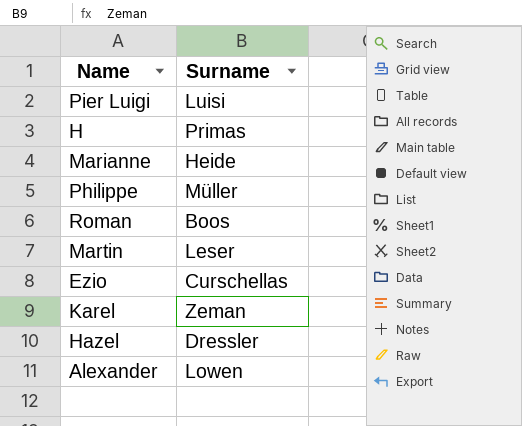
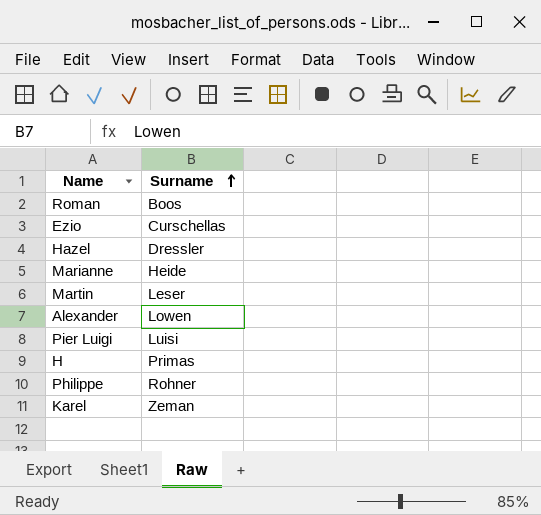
row order: none -> Surname ascending
Philippe | Surname: Müller -> Rohner

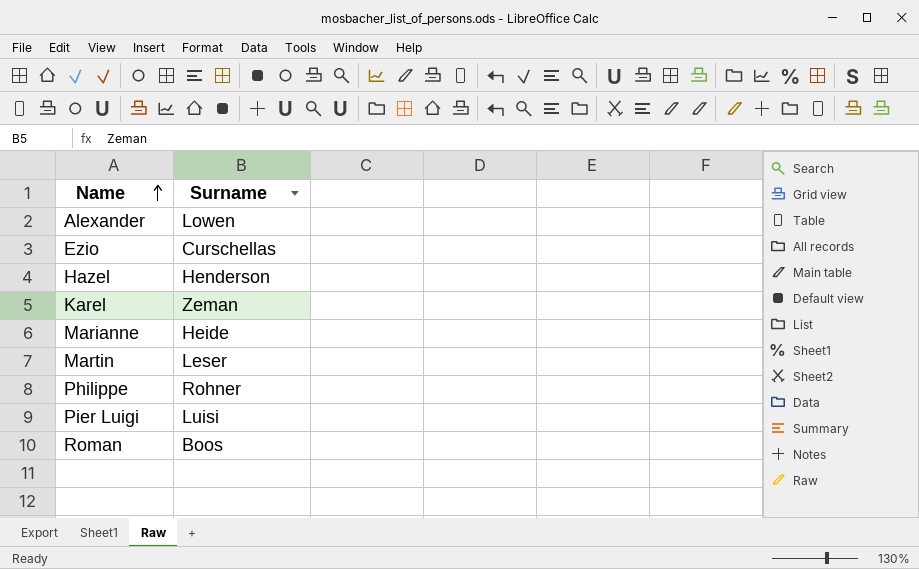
row order: Surname ascending -> Name ascending
row H: Primas -> none
Hazel | Surname: Dressler -> Henderson

